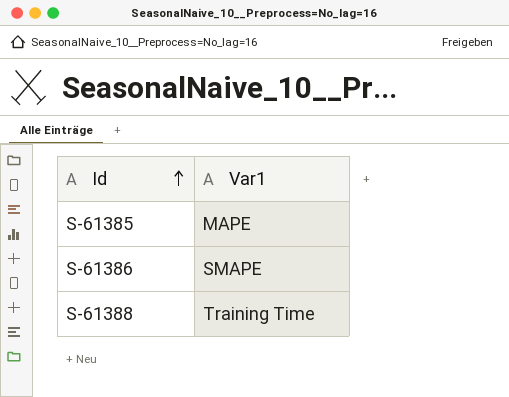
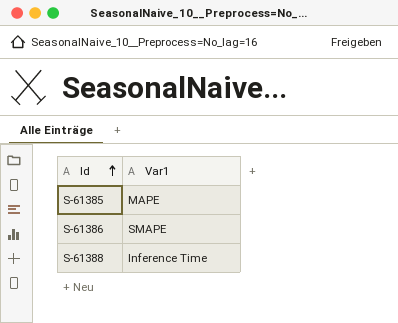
S-61388 | Var1: Training Time -> Inference Time

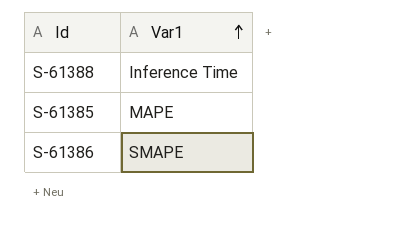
row order: Id ascending -> Var1 ascending

